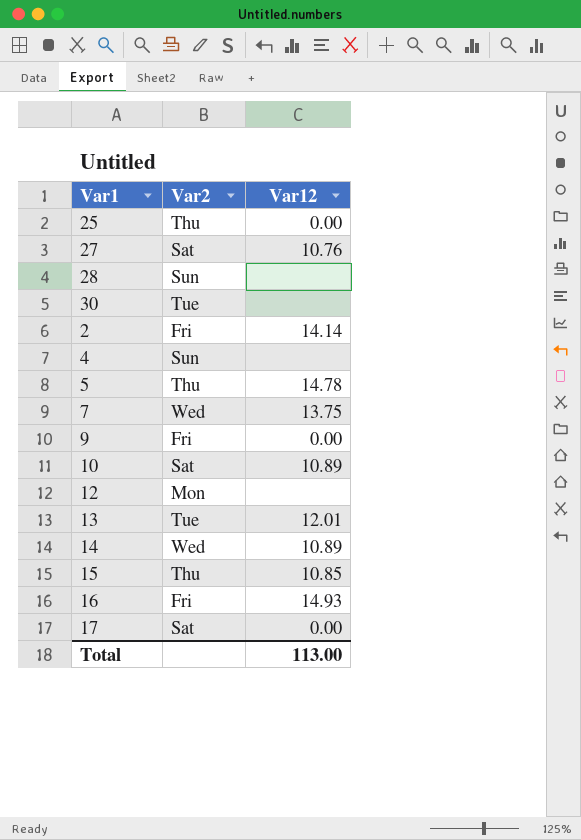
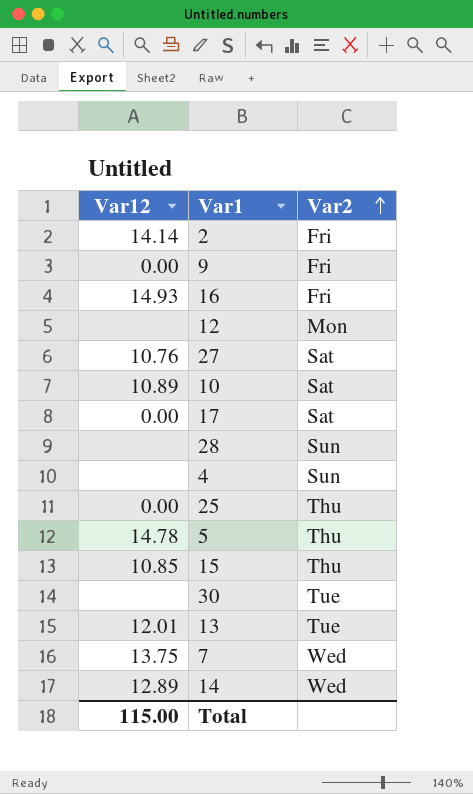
row order: none -> Var2 ascending
column Var12 | position: 3 -> 1
14 | Var12: 10.89 -> 12.89
Total | Var12: 113.00 -> 115.00

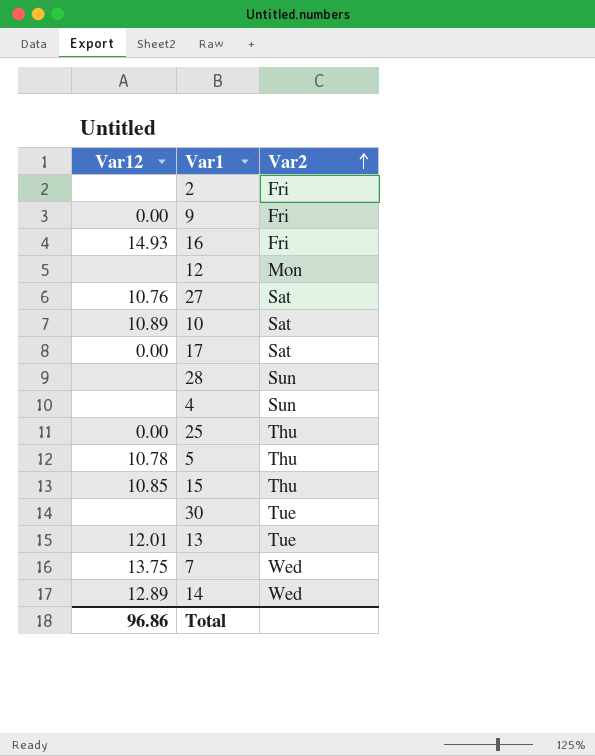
2 | Var12: 14.14 -> none
5 | Var12: 14.78 -> 10.78
Total | Var12: 115.00 -> 96.86

